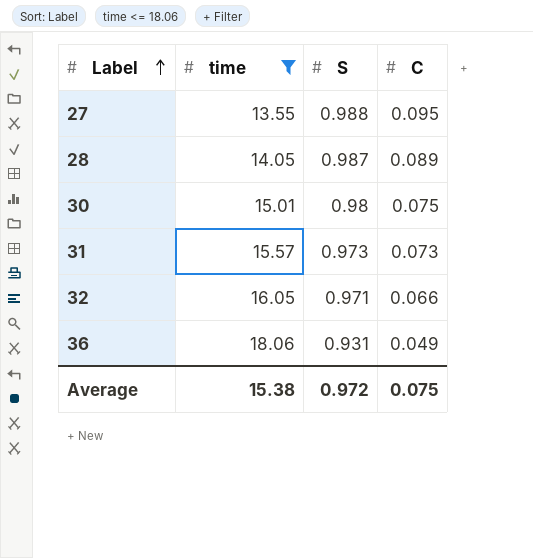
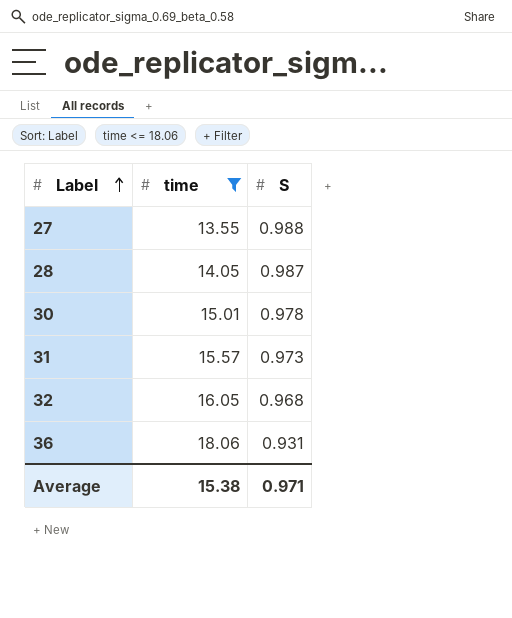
column C | position: 4 -> none
30 | S: 0.98 -> 0.978
32 | S: 0.971 -> 0.968
Average | S: 0.972 -> 0.971

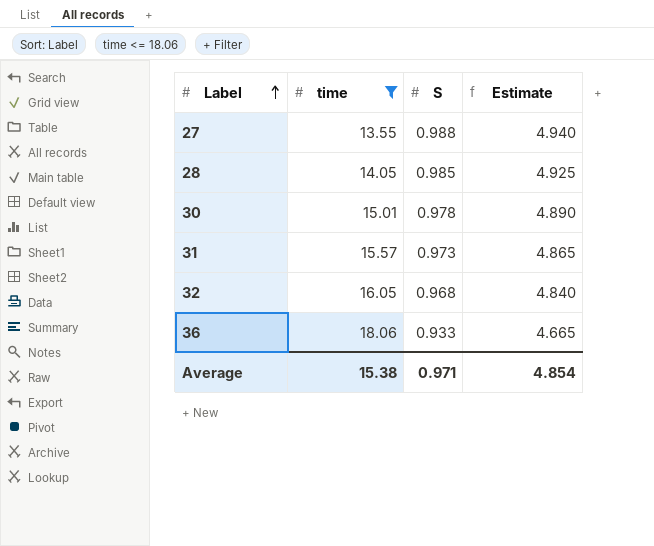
column Estimate | formula: none -> [S] * 5
28 | S: 0.987 -> 0.985
36 | S: 0.931 -> 0.933

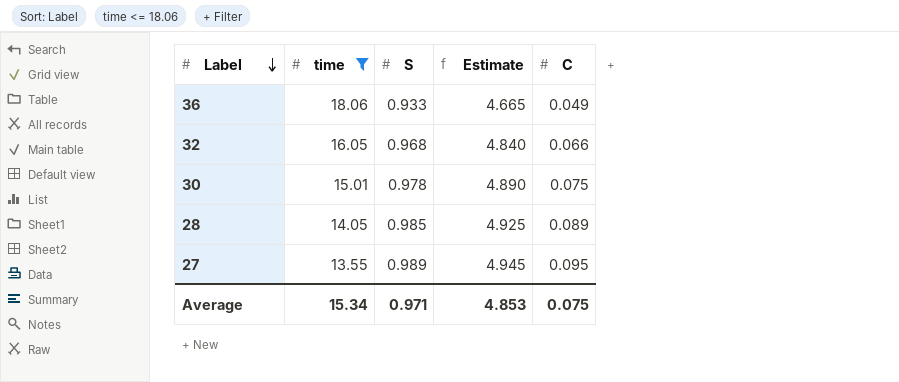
row order: Label ascending -> Label descending
column C | position: none -> 5
row 31: 15.57 | 0.973 | 4.865 -> none
27 | S: 0.988 -> 0.989
27 | Estimate: 4.940 -> 4.945
Average | time: 15.38 -> 15.34
Average | Estimate: 4.854 -> 4.853

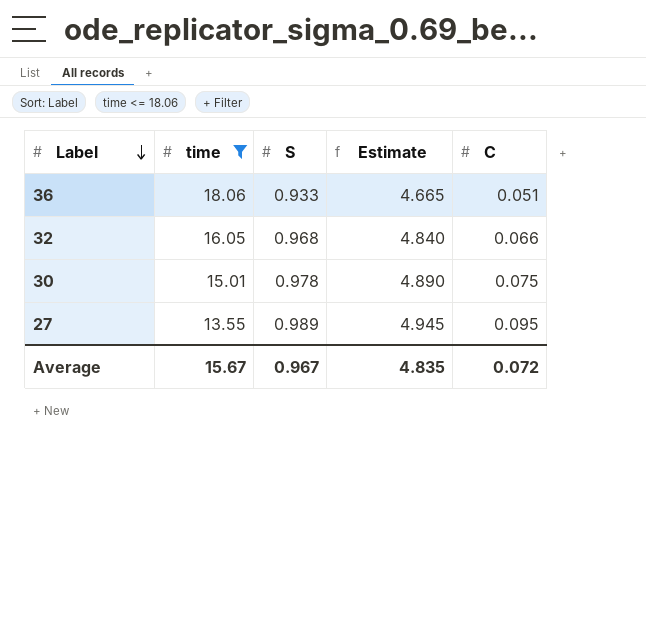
row 28: 14.05 | 0.985 | 4.925 | 0.089 -> none
36 | C: 0.049 -> 0.051
Average | time: 15.34 -> 15.67
Average | S: 0.971 -> 0.967
Average | Estimate: 4.853 -> 4.835
Average | C: 0.075 -> 0.072

